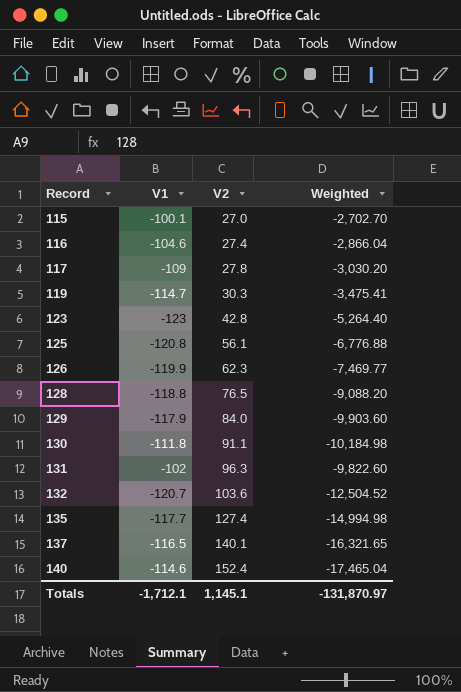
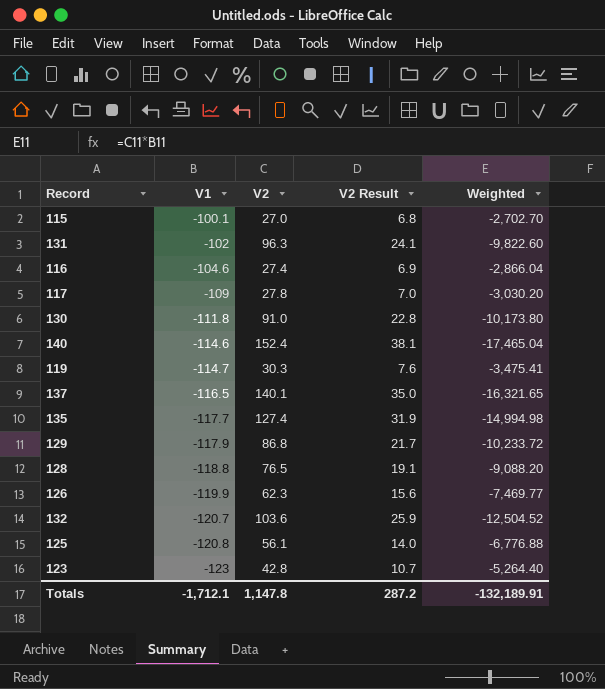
row order: Record ascending -> V1 descending
column V2 Result | formula: none -> [V2] * 0.25
130 | V2: 91.1 -> 91.0
130 | Weighted: -10,184.98 -> -10,173.80
129 | V2: 84.0 -> 86.8
129 | Weighted: -9,903.60 -> -10,233.72
Totals | V2: 1,145.1 -> 1,147.8
Totals | Weighted: -131,870.97 -> -132,189.91

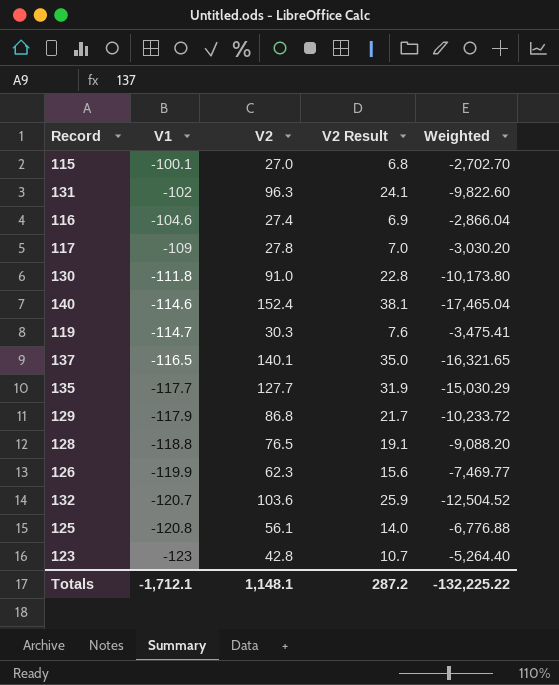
135 | V2: 127.4 -> 127.7
135 | Weighted: -14,994.98 -> -15,030.29
Totals | V2: 1,147.8 -> 1,148.1
Totals | Weighted: -132,189.91 -> -132,225.22

